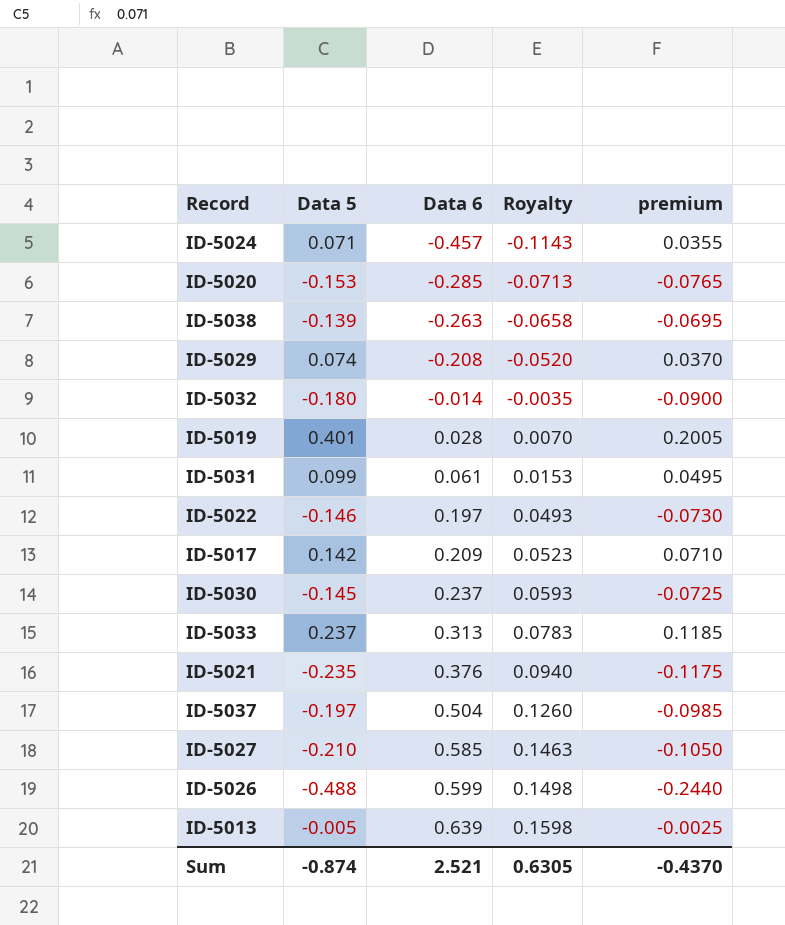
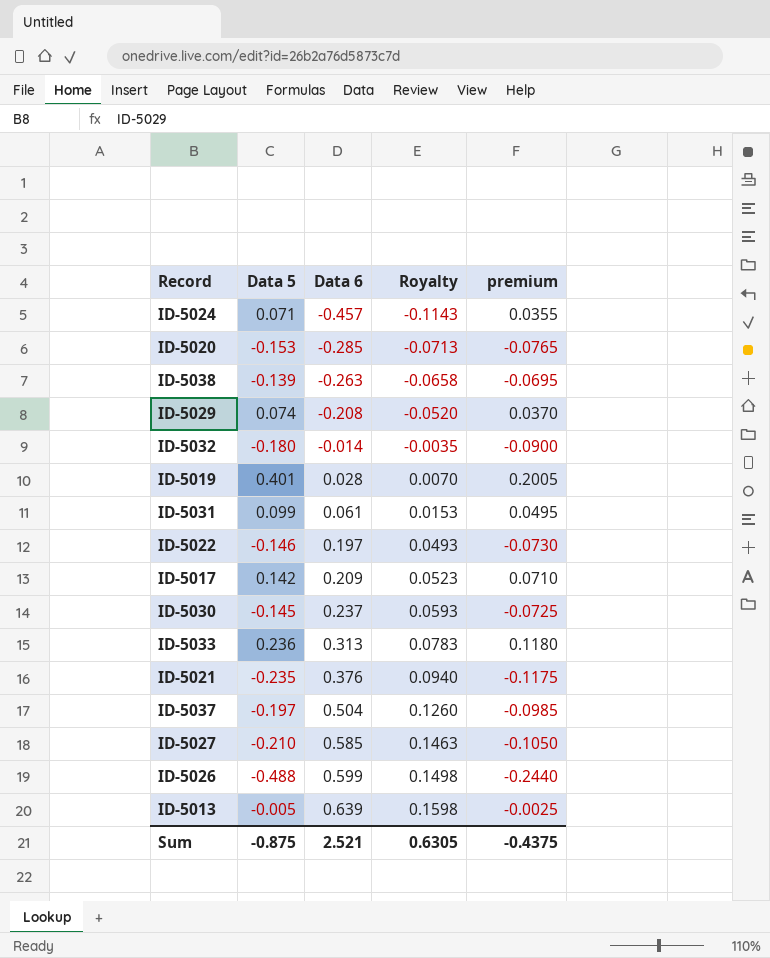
ID-5033 | Data 5: 0.237 -> 0.236
ID-5033 | premium: 0.1185 -> 0.1180
Sum | Data 5: -0.874 -> -0.875
Sum | premium: -0.4370 -> -0.4375

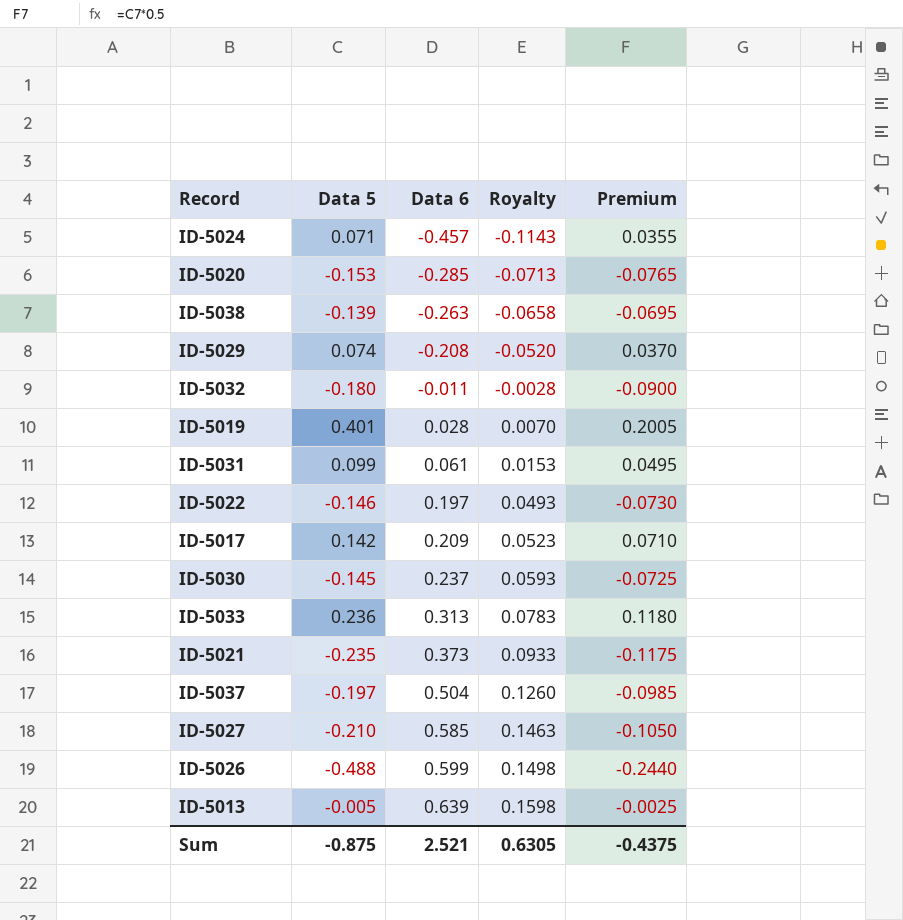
column name: premium -> Premium
ID-5032 | Data 6: -0.014 -> -0.011
ID-5032 | Royalty: -0.0035 -> -0.0028
ID-5021 | Data 6: 0.376 -> 0.373
ID-5021 | Royalty: 0.0940 -> 0.0933

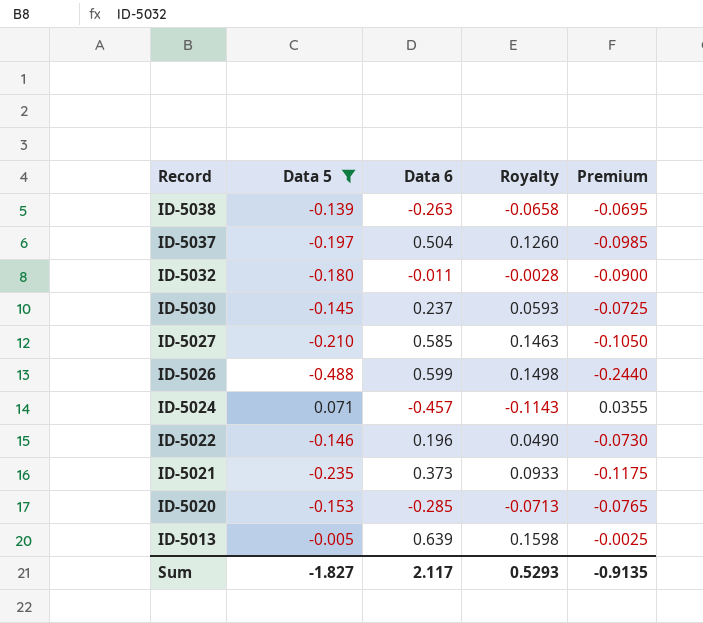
filter: none -> Data 5 <= 0.071
row order: Data 6 ascending -> Record descending
ID-5022 | Data 6: 0.197 -> 0.196
ID-5022 | Royalty: 0.0493 -> 0.0490
Sum | Data 5: -0.875 -> -1.827
Sum | Data 6: 2.521 -> 2.117
Sum | Royalty: 0.6305 -> 0.5293
Sum | Premium: -0.4375 -> -0.9135

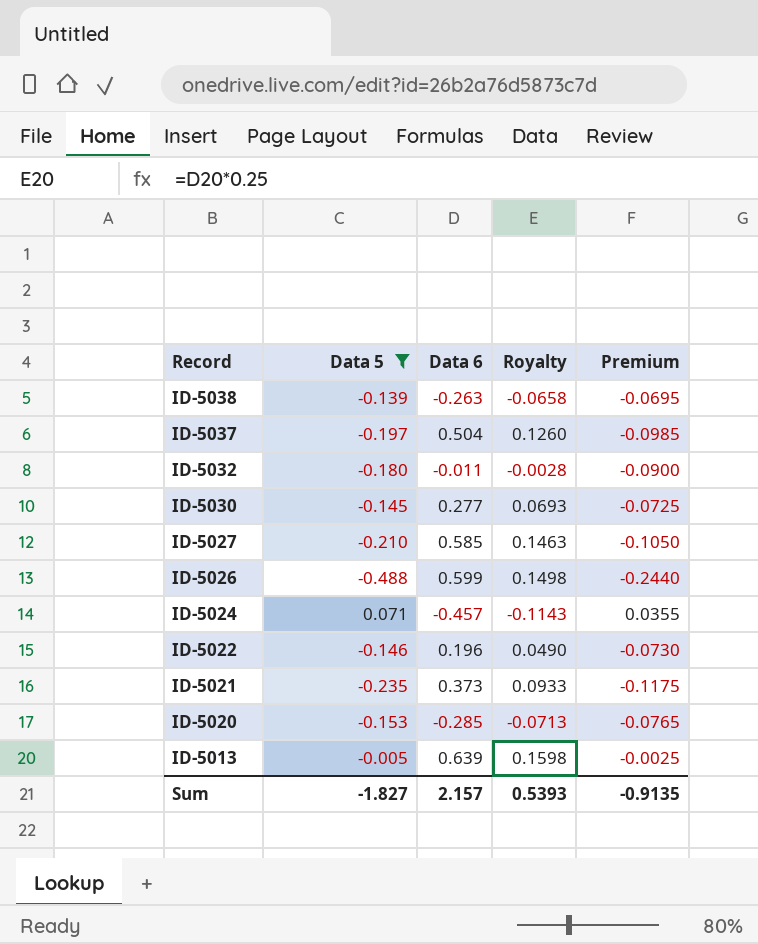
ID-5030 | Data 6: 0.237 -> 0.277
ID-5030 | Royalty: 0.0593 -> 0.0693
Sum | Data 6: 2.117 -> 2.157
Sum | Royalty: 0.5293 -> 0.5393

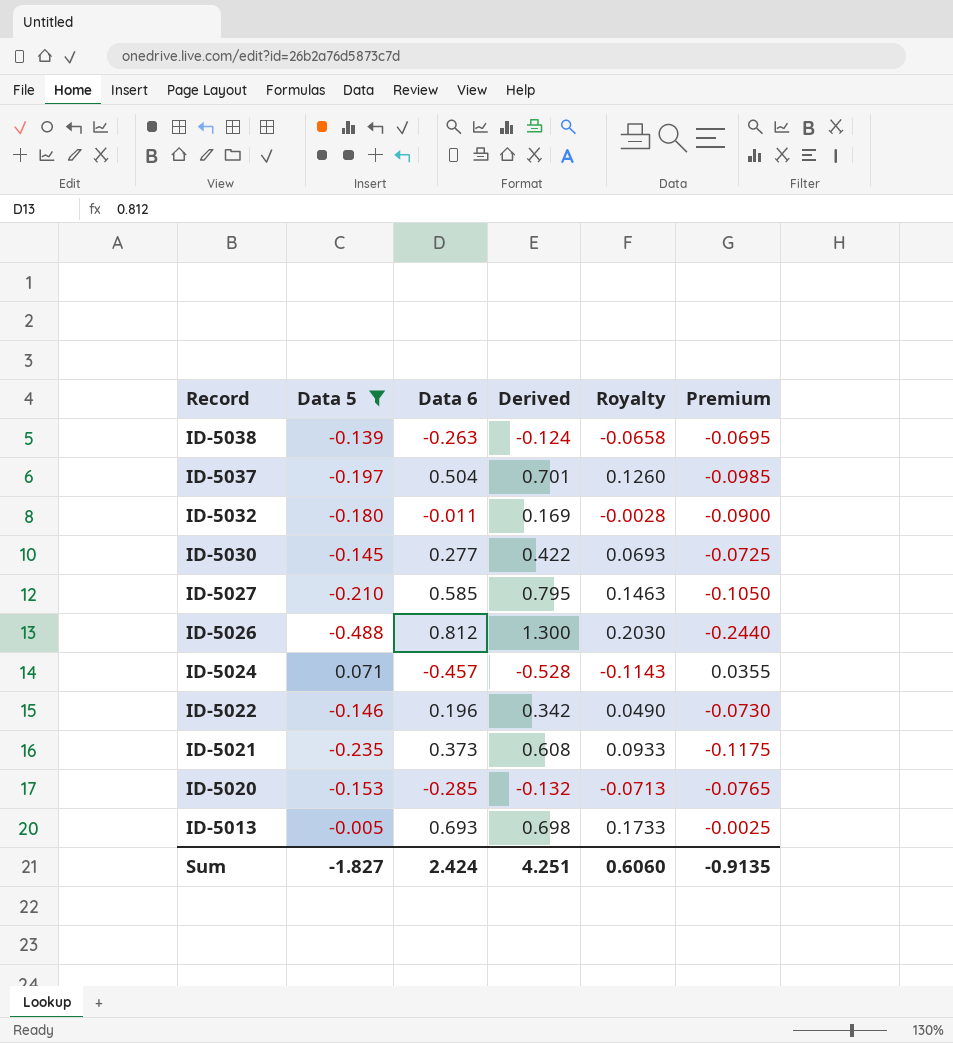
column Derived | formula: none -> [Data 6] - [Data 5]
ID-5026 | Data 6: 0.599 -> 0.812
ID-5026 | Royalty: 0.1498 -> 0.2030
ID-5013 | Data 6: 0.639 -> 0.693
ID-5013 | Royalty: 0.1598 -> 0.1733
Sum | Data 6: 2.157 -> 2.424
Sum | Royalty: 0.5393 -> 0.6060

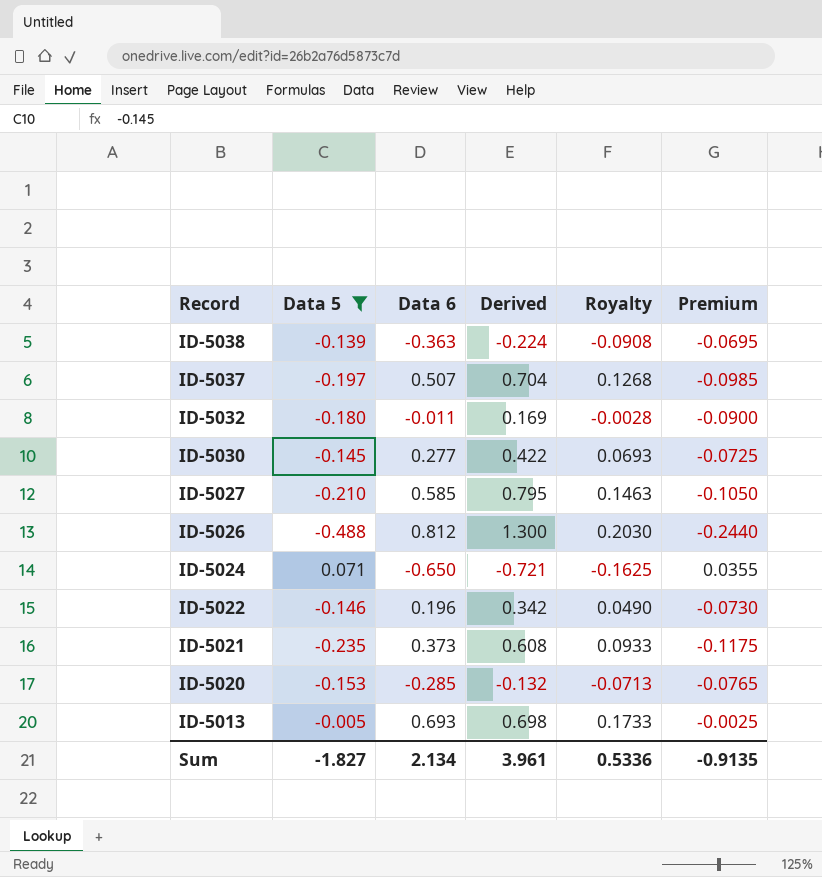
ID-5038 | Data 6: -0.263 -> -0.363
ID-5038 | Derived: -0.124 -> -0.224
ID-5038 | Royalty: -0.0658 -> -0.0908
ID-5037 | Data 6: 0.504 -> 0.507
ID-5037 | Derived: 0.701 -> 0.704
ID-5037 | Royalty: 0.1260 -> 0.1268
ID-5024 | Data 6: -0.457 -> -0.650
ID-5024 | Derived: -0.528 -> -0.721
ID-5024 | Royalty: -0.1143 -> -0.1625
Sum | Data 6: 2.424 -> 2.134
Sum | Derived: 4.251 -> 3.961
Sum | Royalty: 0.6060 -> 0.5336

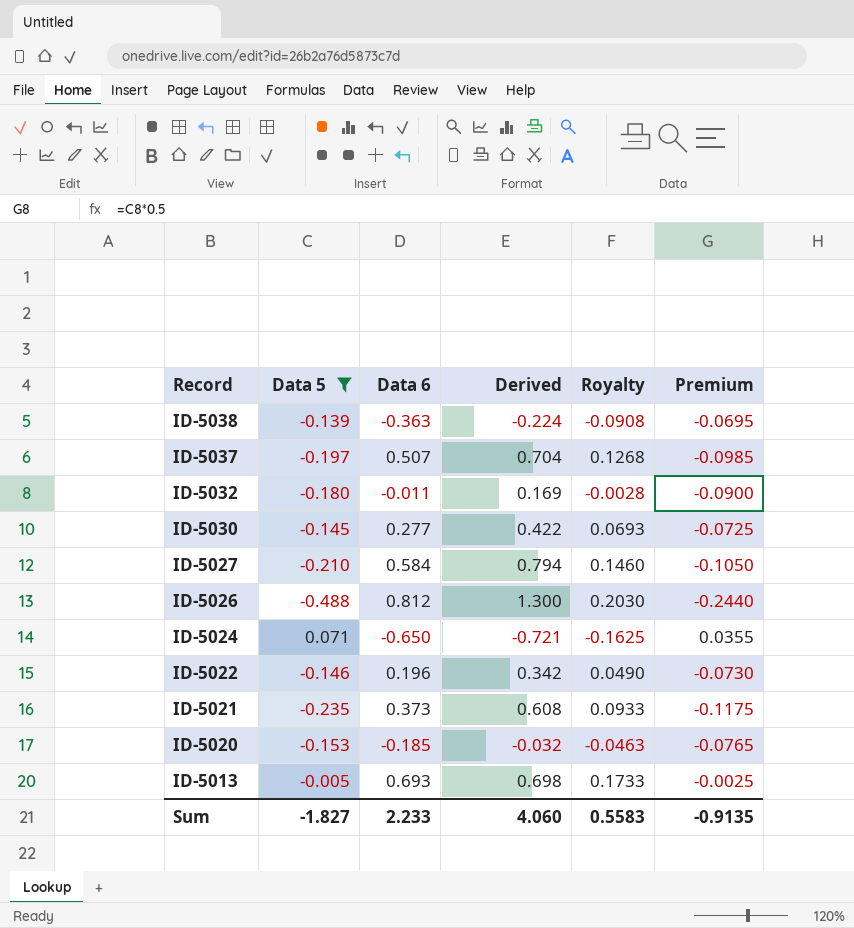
ID-5027 | Data 6: 0.585 -> 0.584
ID-5027 | Derived: 0.795 -> 0.794
ID-5027 | Royalty: 0.1463 -> 0.1460
ID-5020 | Data 6: -0.285 -> -0.185
ID-5020 | Derived: -0.132 -> -0.032
ID-5020 | Royalty: -0.0713 -> -0.0463
Sum | Data 6: 2.134 -> 2.233
Sum | Derived: 3.961 -> 4.060
Sum | Royalty: 0.5336 -> 0.5583

